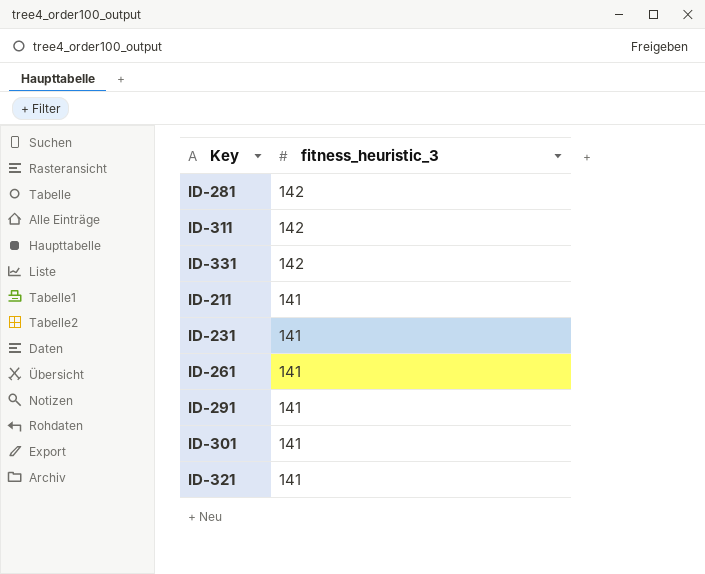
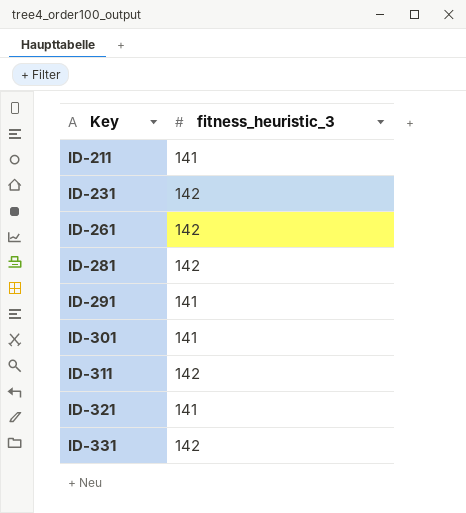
row order: fitness_heuristic_3 descending -> Key ascending
ID-231 | fitness_heuristic_3: 141 -> 142
ID-261 | fitness_heuristic_3: 141 -> 142

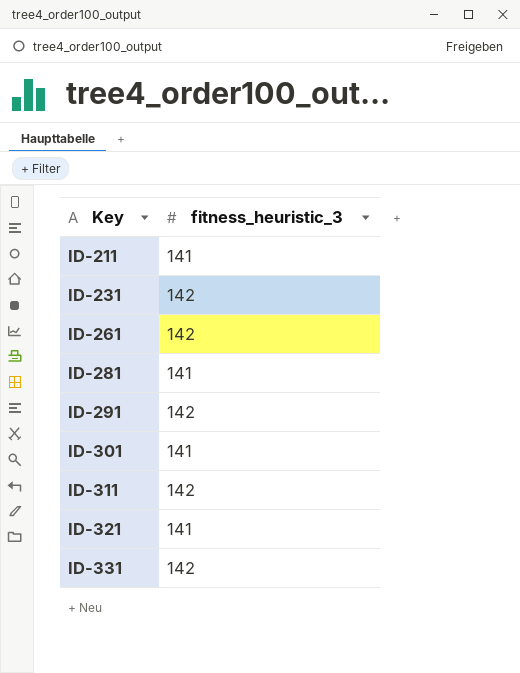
ID-281 | fitness_heuristic_3: 142 -> 141
ID-291 | fitness_heuristic_3: 141 -> 142

